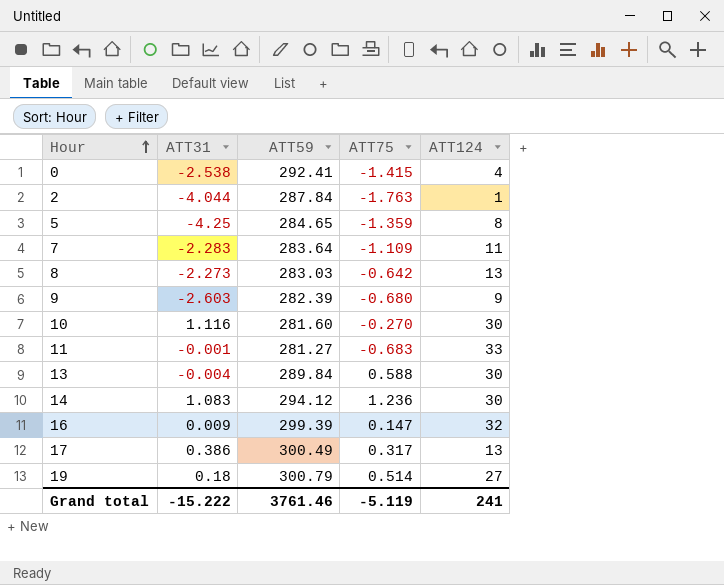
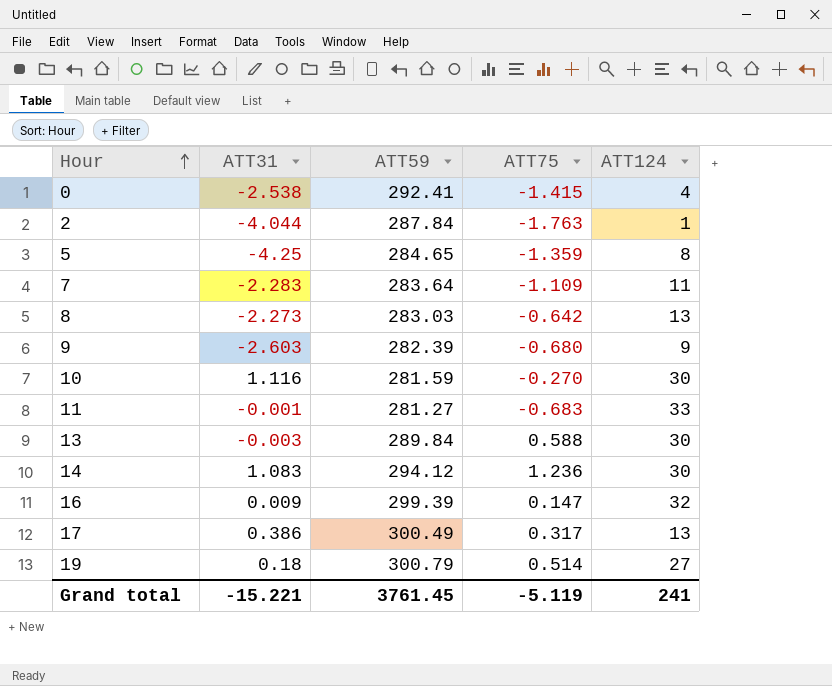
10 | ATT59: 281.60 -> 281.59
13 | ATT31: -0.004 -> -0.003
Grand total | ATT31: -15.222 -> -15.221
Grand total | ATT59: 3761.46 -> 3761.45

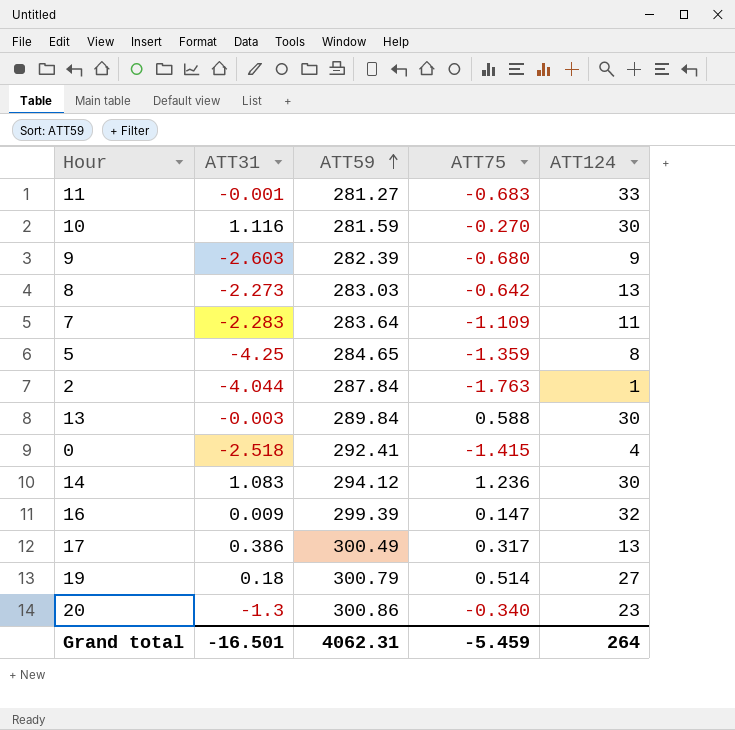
row order: Hour ascending -> ATT59 ascending
0 | ATT31: -2.538 -> -2.518
row 20: none -> -1.3 | 300.86 | -0.340 | 23
Grand total | ATT31: -15.221 -> -16.501
Grand total | ATT59: 3761.45 -> 4062.31
Grand total | ATT75: -5.119 -> -5.459
Grand total | ATT124: 241 -> 264

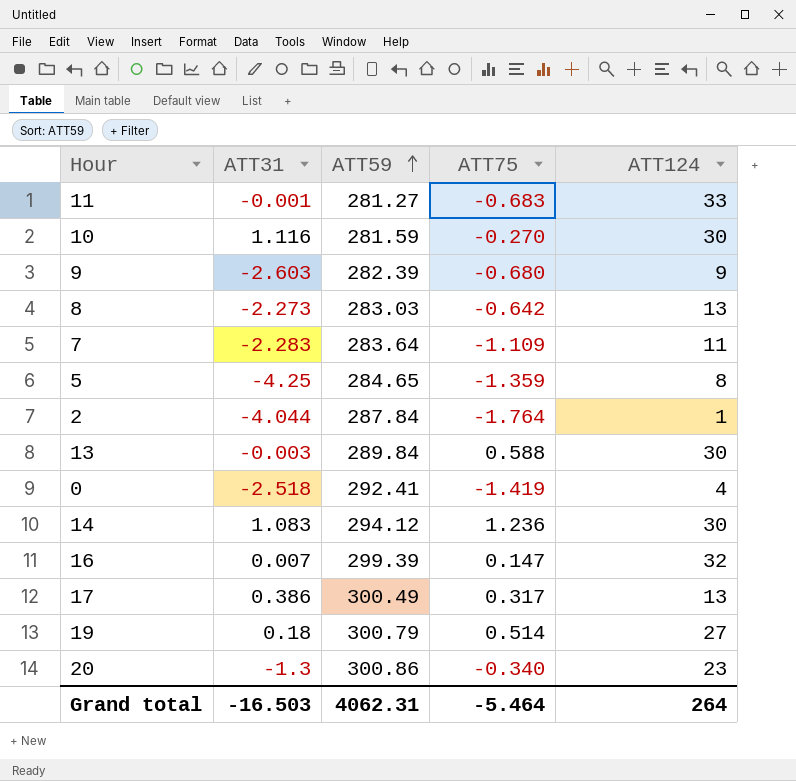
2 | ATT75: -1.763 -> -1.764
0 | ATT75: -1.415 -> -1.419
16 | ATT31: 0.009 -> 0.007
Grand total | ATT31: -16.501 -> -16.503
Grand total | ATT75: -5.459 -> -5.464

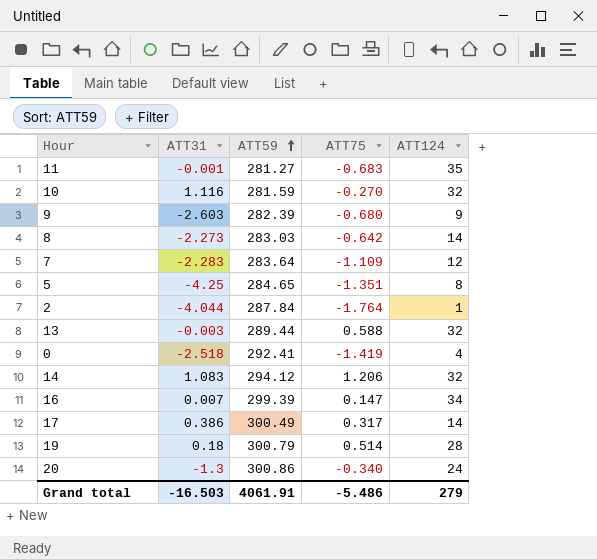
11 | ATT124: 33 -> 35
10 | ATT124: 30 -> 32
8 | ATT124: 13 -> 14
7 | ATT124: 11 -> 12
5 | ATT75: -1.359 -> -1.351
13 | ATT59: 289.84 -> 289.44
13 | ATT124: 30 -> 32
14 | ATT75: 1.236 -> 1.206
14 | ATT124: 30 -> 32
16 | ATT124: 32 -> 34
17 | ATT124: 13 -> 14
19 | ATT124: 27 -> 28
20 | ATT124: 23 -> 24
Grand total | ATT59: 4062.31 -> 4061.91
Grand total | ATT75: -5.464 -> -5.486
Grand total | ATT124: 264 -> 279

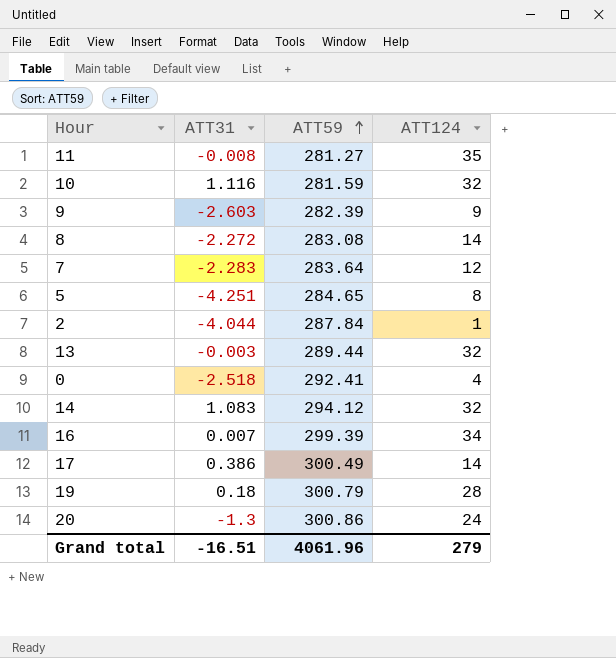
column ATT75 | position: 4 -> none
11 | ATT31: -0.001 -> -0.008
8 | ATT31: -2.273 -> -2.272
8 | ATT59: 283.03 -> 283.08
5 | ATT31: -4.25 -> -4.251
Grand total | ATT31: -16.503 -> -16.51
Grand total | ATT59: 4061.91 -> 4061.96

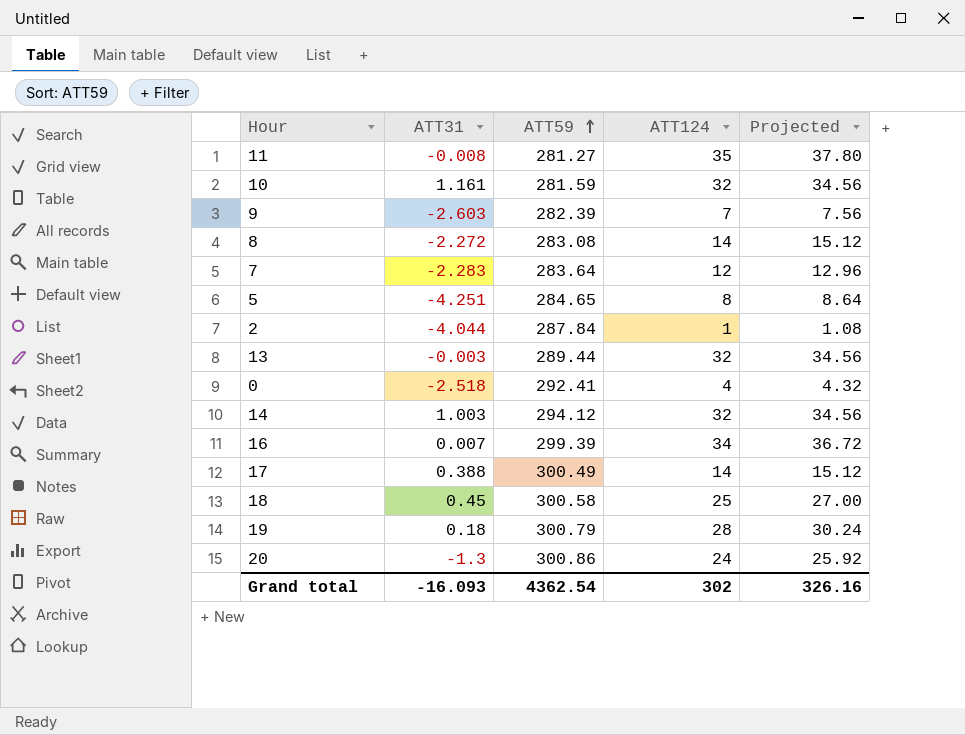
column Projected | formula: none -> [ATT124] * 1.08
10 | ATT31: 1.116 -> 1.161
9 | ATT124: 9 -> 7
14 | ATT31: 1.083 -> 1.003
17 | ATT31: 0.386 -> 0.388
row 18: none -> 0.45 | 300.58 | 25 | 27.00
Grand total | ATT31: -16.51 -> -16.093
Grand total | ATT59: 4061.96 -> 4362.54
Grand total | ATT124: 279 -> 302

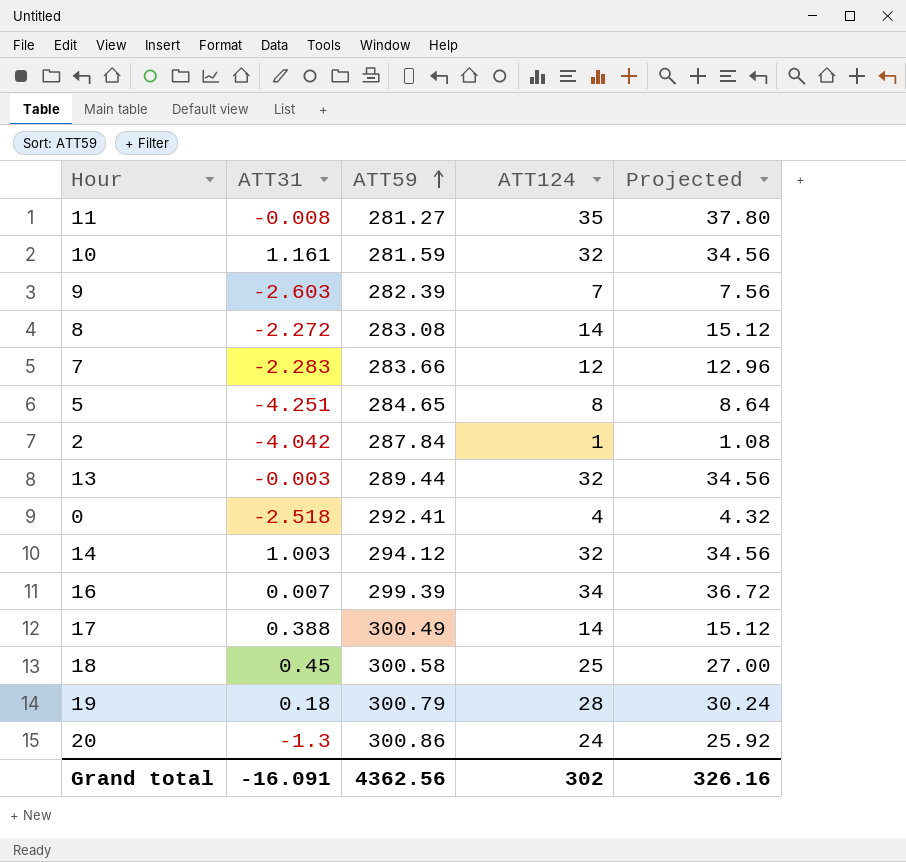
7 | ATT59: 283.64 -> 283.66
2 | ATT31: -4.044 -> -4.042
Grand total | ATT31: -16.093 -> -16.091
Grand total | ATT59: 4362.54 -> 4362.56

